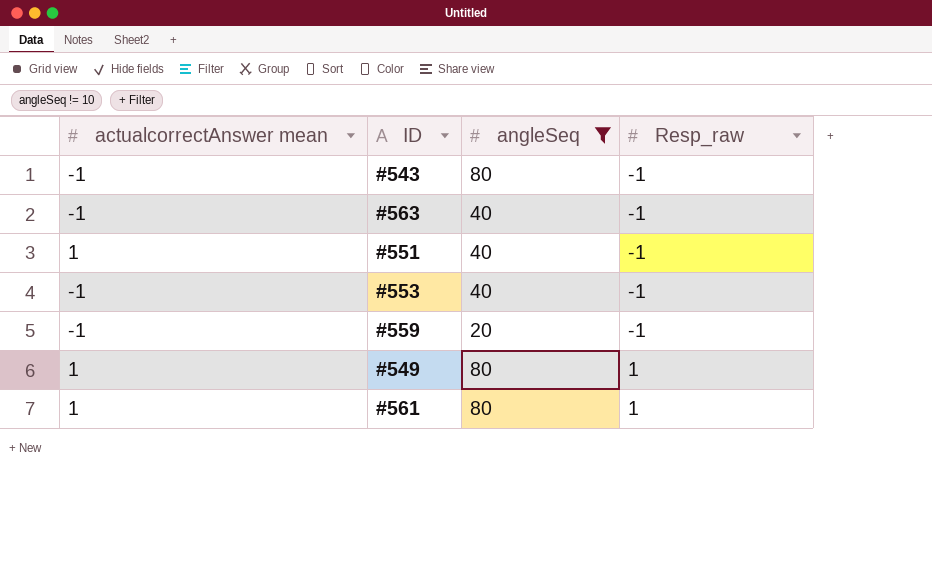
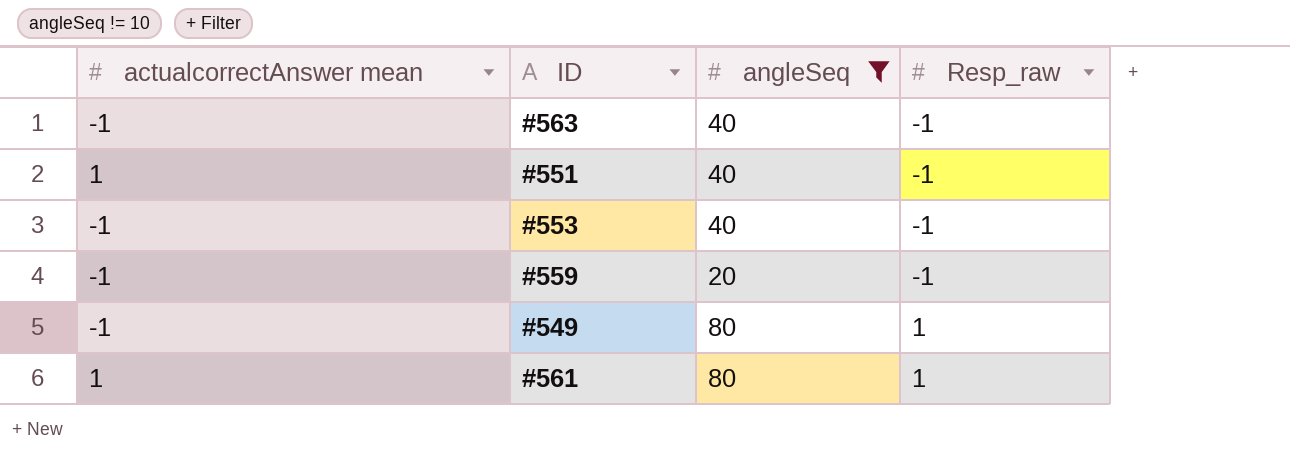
row #543: -1 | 80 | -1 -> none
#549 | actualcorrectAnswer mean: 1 -> -1

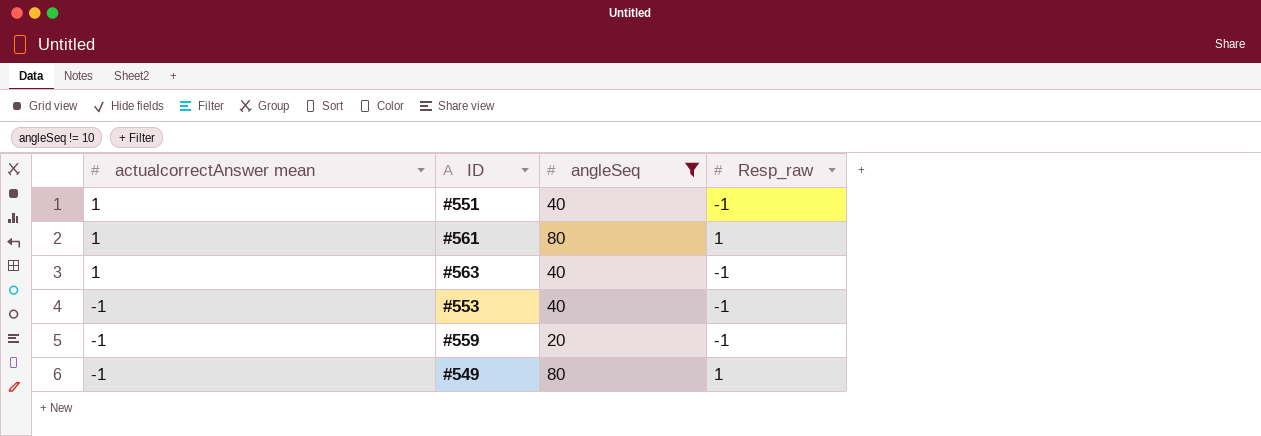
row order: Resp_raw ascending -> actualcorrectAnswer mean descending
#563 | actualcorrectAnswer mean: -1 -> 1

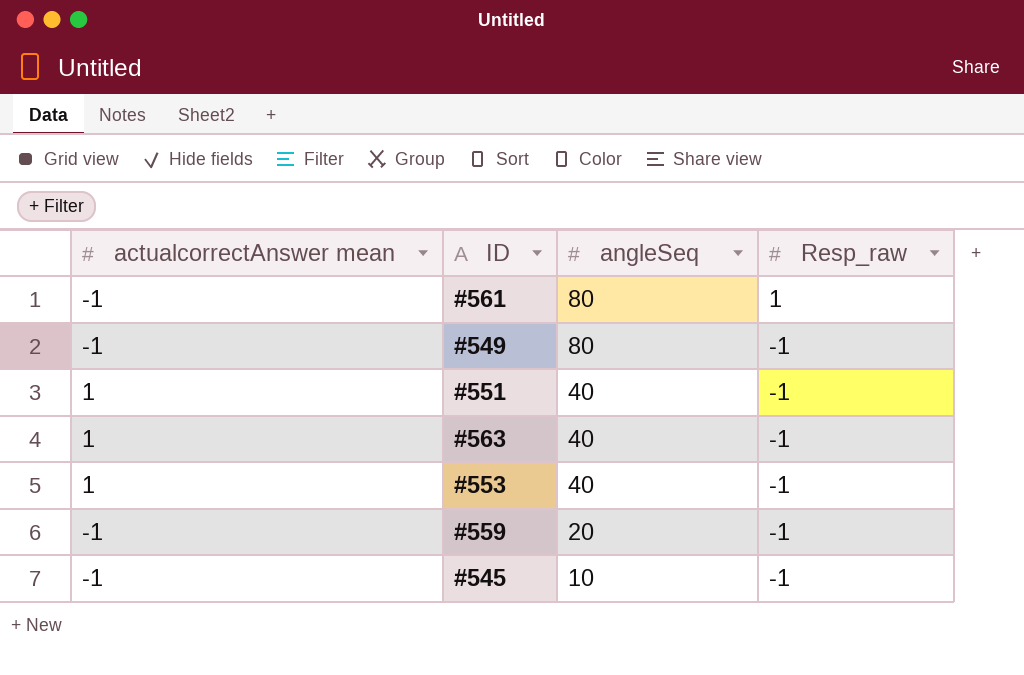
filter: angleSeq != 10 -> none
row order: actualcorrectAnswer mean descending -> angleSeq descending
#561 | actualcorrectAnswer mean: 1 -> -1
#549 | Resp_raw: 1 -> -1
#553 | actualcorrectAnswer mean: -1 -> 1

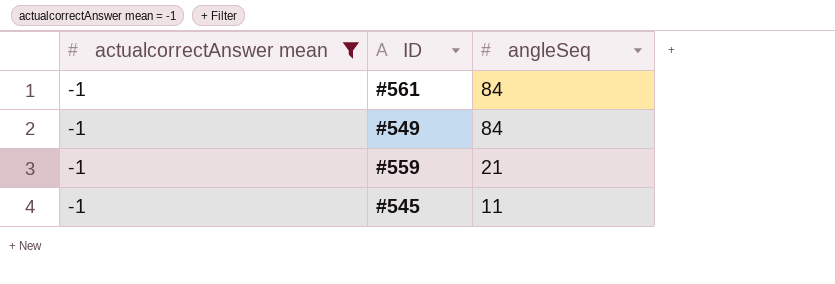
filter: none -> actualcorrectAnswer mean = -1
column Resp_raw | position: 4 -> none
#561 | angleSeq: 80 -> 84
#549 | angleSeq: 80 -> 84
#559 | angleSeq: 20 -> 21
#545 | angleSeq: 10 -> 11

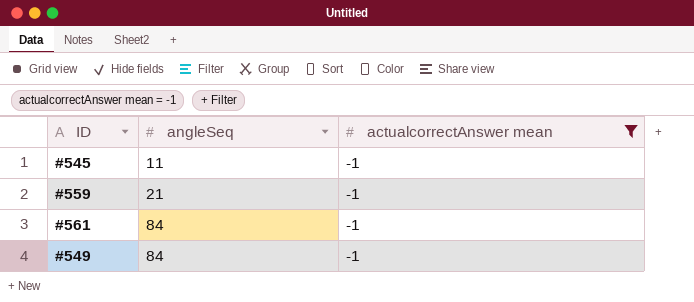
row order: angleSeq descending -> angleSeq ascending
column actualcorrectAnswer mean | position: 1 -> 3

